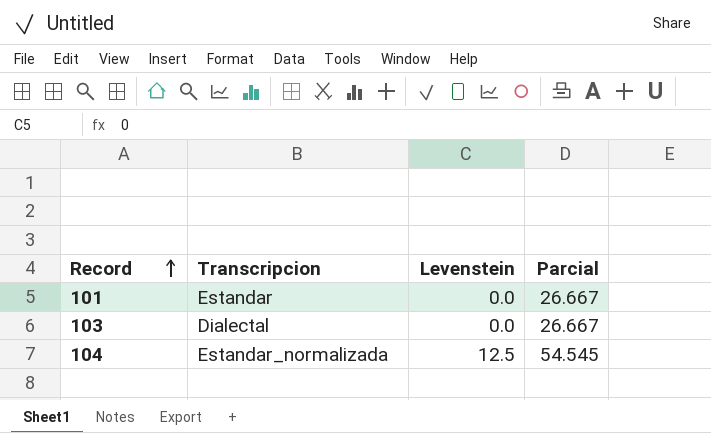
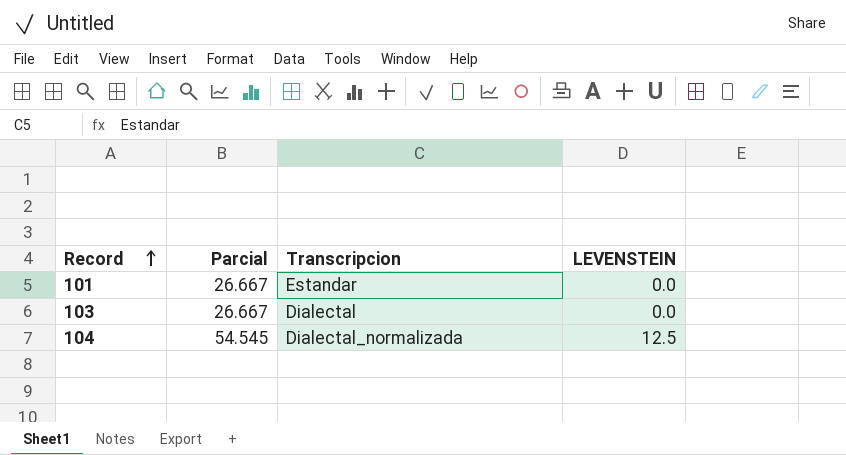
column Parcial | position: 4 -> 2
column name: Levenstein -> LEVENSTEIN
104 | Transcripcion: Estandar_normalizada -> Dialectal_normalizada

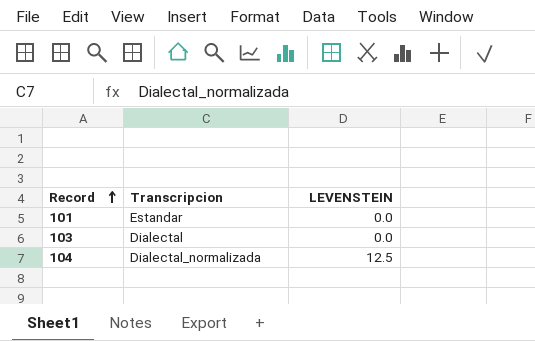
column Parcial | position: 2 -> none

